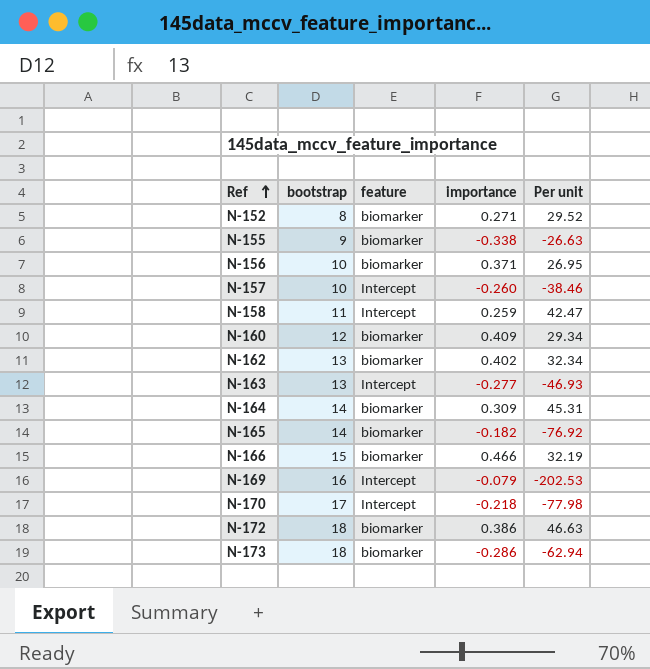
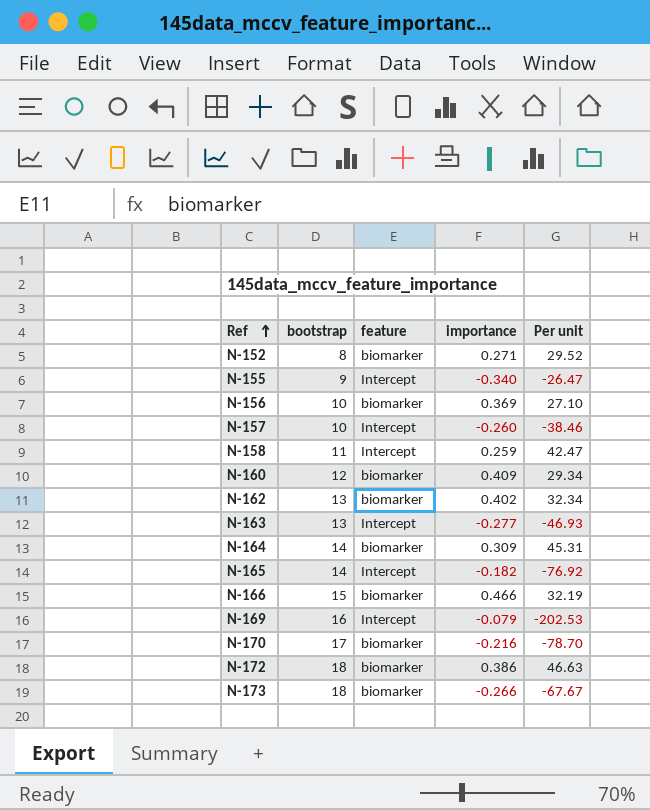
N-155 | feature: biomarker -> Intercept
N-155 | importance: -0.338 -> -0.340
N-155 | Per unit: -26.63 -> -26.47
N-156 | importance: 0.371 -> 0.369
N-156 | Per unit: 26.95 -> 27.10
N-165 | feature: biomarker -> Intercept
N-170 | feature: Intercept -> biomarker
N-170 | importance: -0.218 -> -0.216
N-170 | Per unit: -77.98 -> -78.70
N-173 | importance: -0.286 -> -0.266
N-173 | Per unit: -62.94 -> -67.67

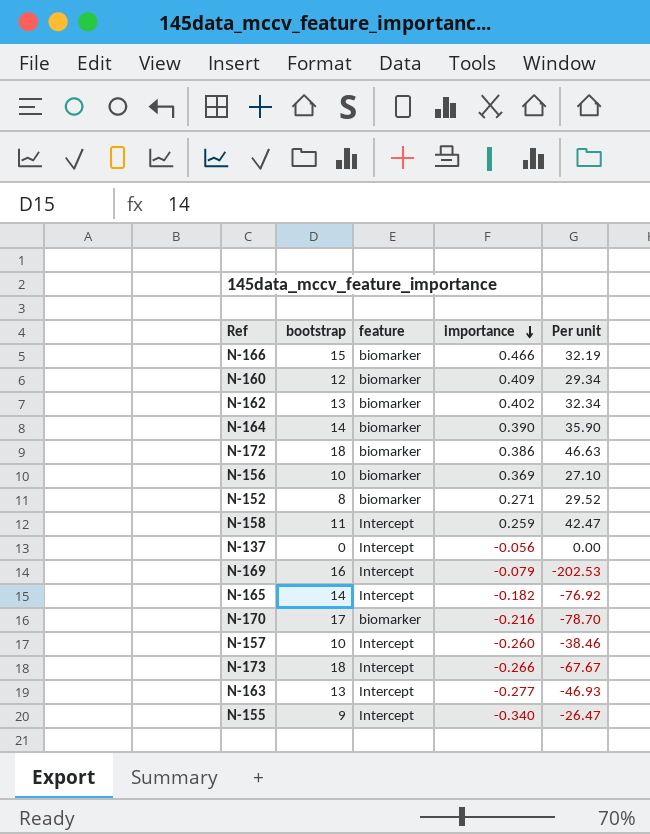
row order: Ref ascending -> importance descending
N-164 | importance: 0.309 -> 0.390
N-164 | Per unit: 45.31 -> 35.90
row N-137: none -> 0 | Intercept | -0.056 | 0.00
N-173 | feature: biomarker -> Intercept

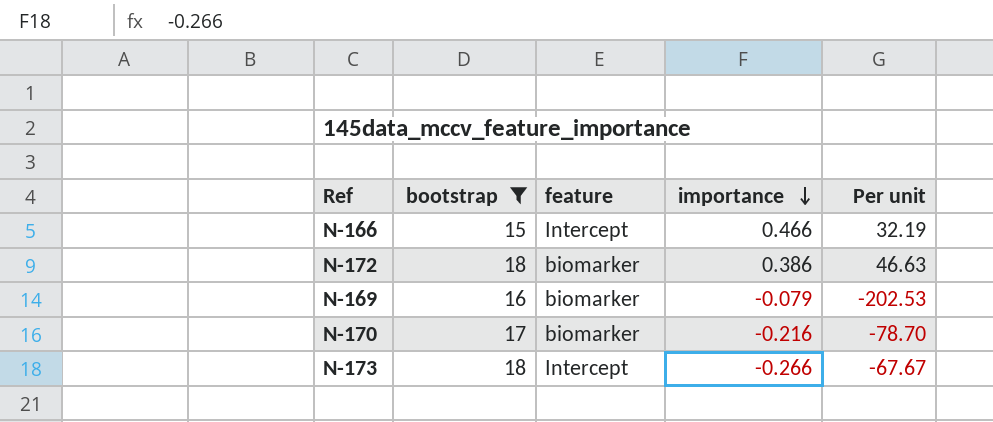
filter: none -> bootstrap >= 15
N-166 | feature: biomarker -> Intercept
N-169 | feature: Intercept -> biomarker

